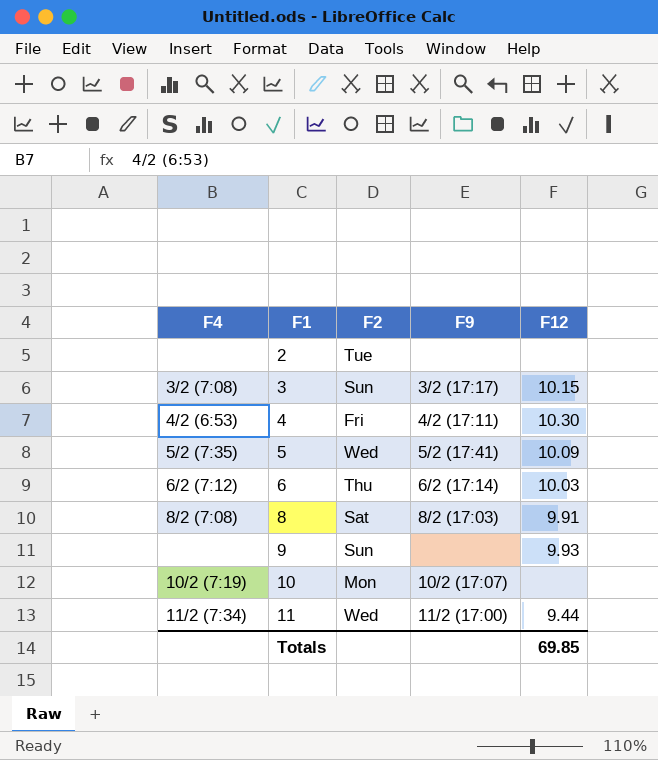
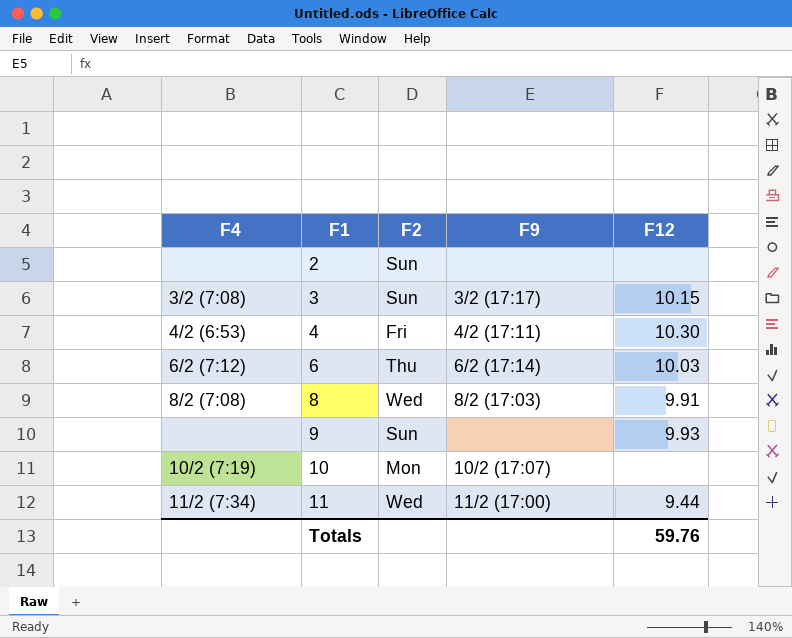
row 5: 5/2 (7:35) | Wed | 5/2 (17:41) | 10.09 -> none
2 | F2: Tue -> Sun
8 | F2: Sat -> Wed
Totals | F12: 69.85 -> 59.76

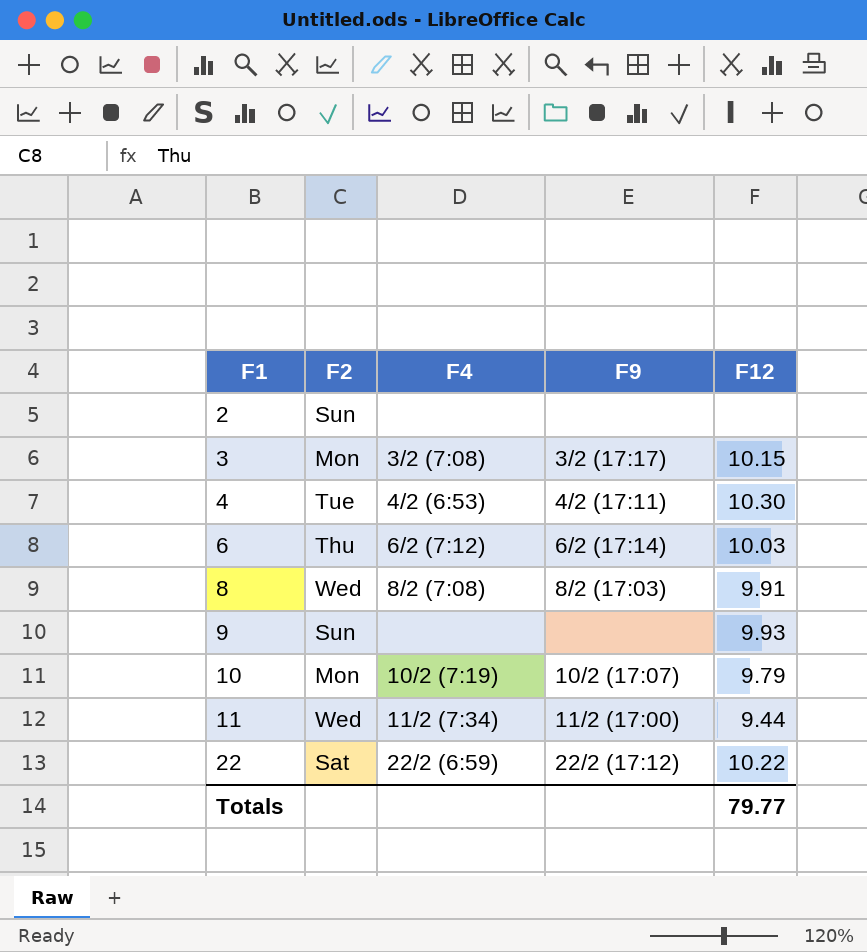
column F4 | position: 1 -> 3
3 | F2: Sun -> Mon
4 | F2: Fri -> Tue
10 | F12: none -> 9.79
row 22: none -> Sat | 22/2 (6:59) | 22/2 (17:12) | 10.22
Totals | F12: 59.76 -> 79.77

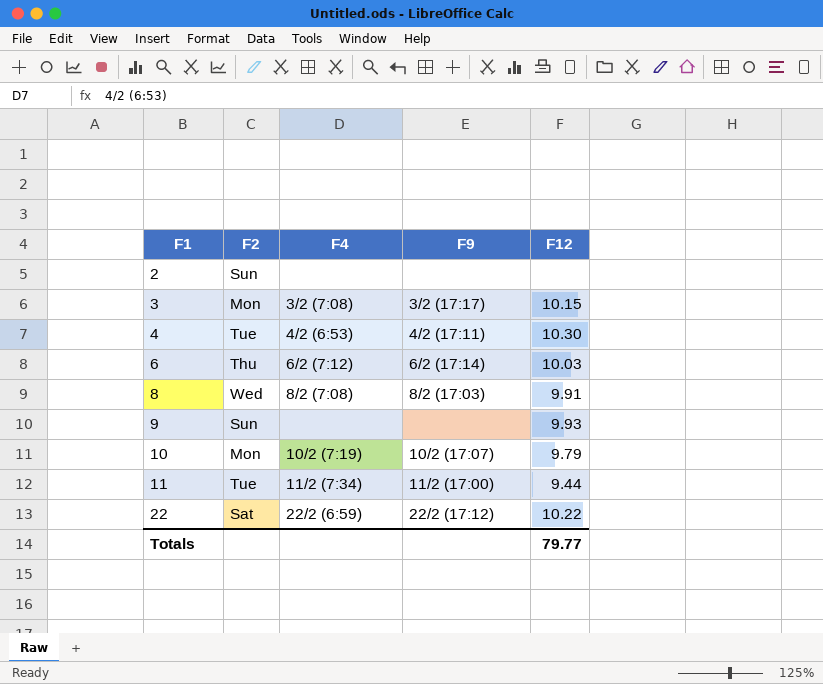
11 | F2: Wed -> Tue

